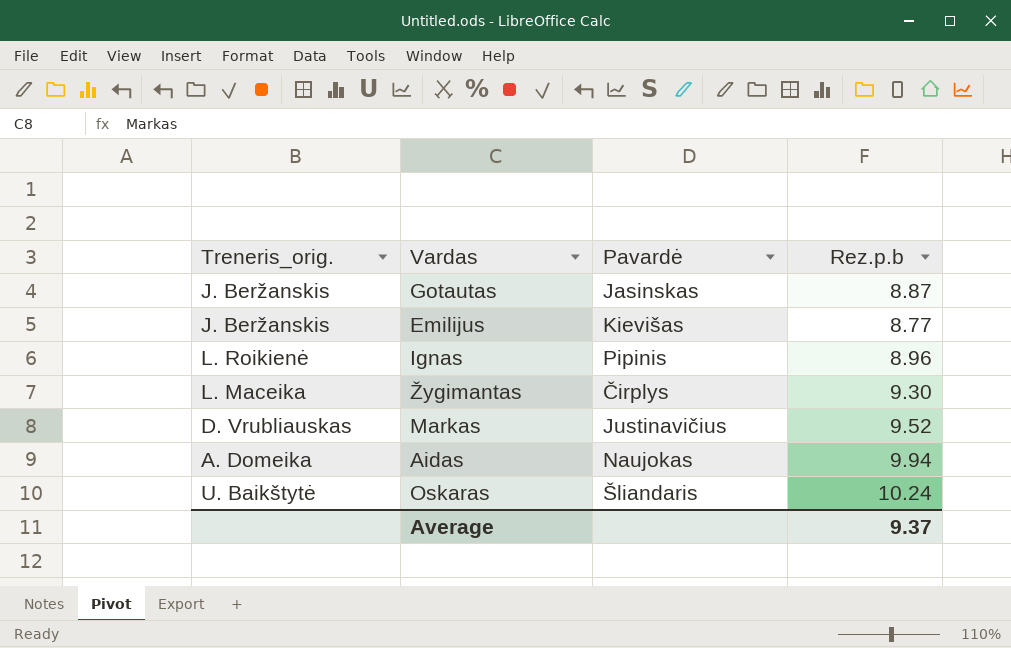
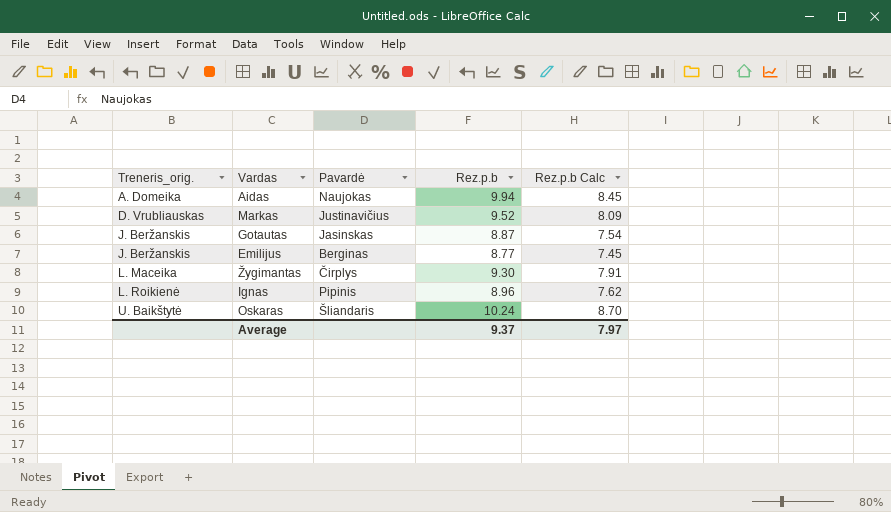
row order: none -> Treneris_orig. ascending
column Rez.p.b Calc | formula: none -> [Rez.p.b] * 0.85
Emilijus | Pavardė: Kievišas -> Berginas

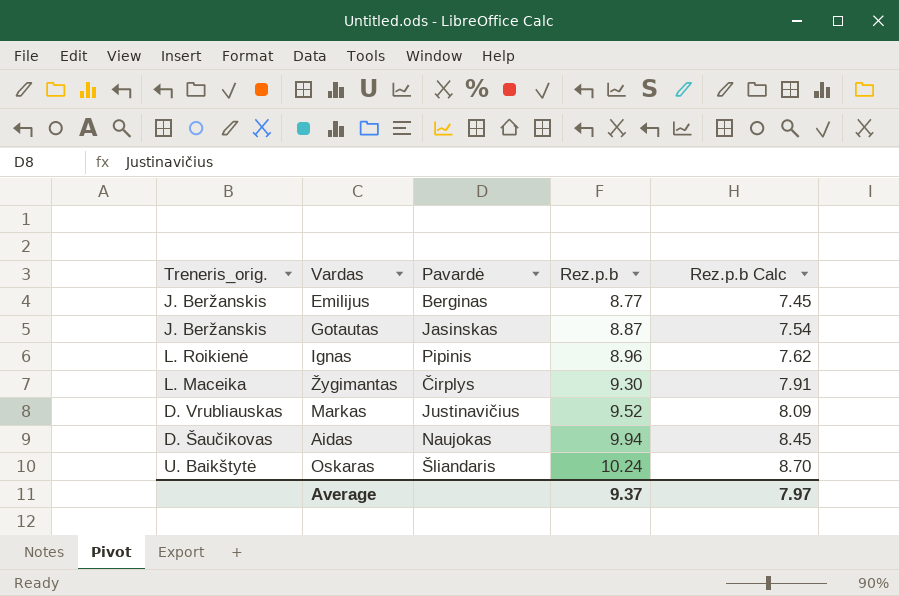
row order: Treneris_orig. ascending -> Rez.p.b ascending
Aidas | Treneris_orig.: A. Domeika -> D. Šaučikovas

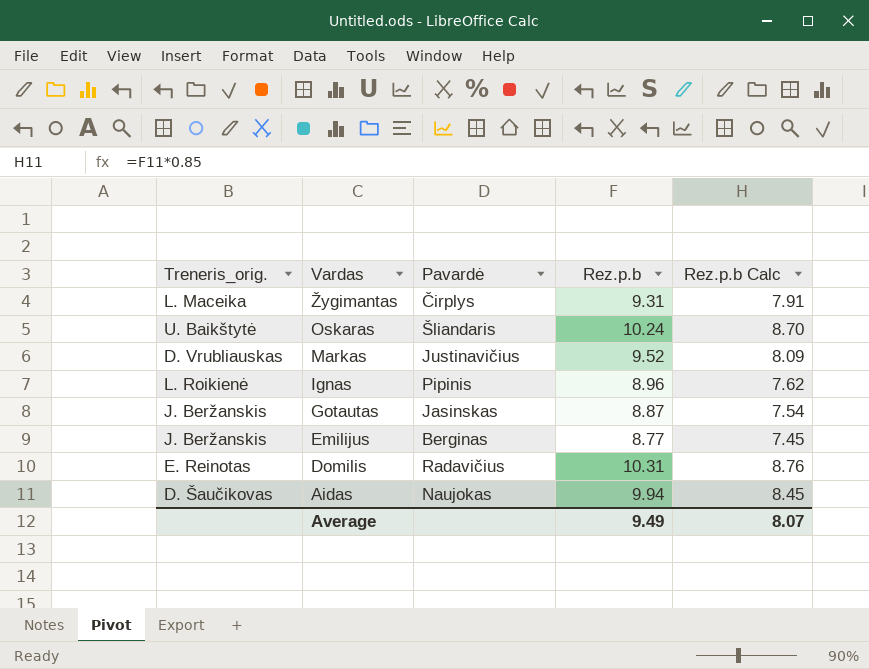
row order: Rez.p.b ascending -> Vardas descending
Žygimantas | Rez.p.b: 9.30 -> 9.31
row Domilis: none -> E. Reinotas | Radavičius | 10.31 | 8.76
Average | Rez.p.b: 9.37 -> 9.49
Average | Rez.p.b Calc: 7.97 -> 8.07

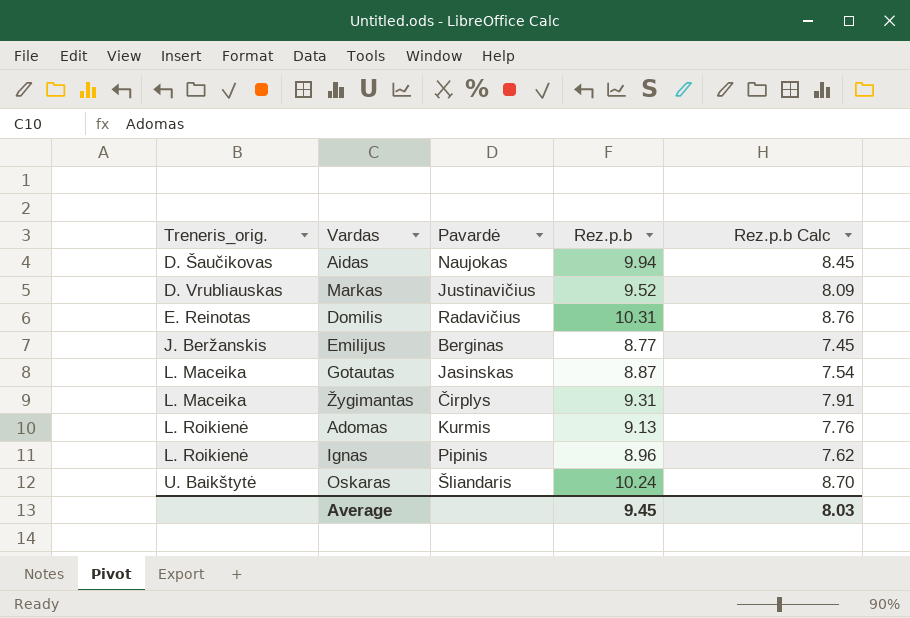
row order: Vardas descending -> Treneris_orig. ascending
Gotautas | Treneris_orig.: J. Beržanskis -> L. Maceika
row Adomas: none -> L. Roikienė | Kurmis | 9.13 | 7.76
Average | Rez.p.b: 9.49 -> 9.45
Average | Rez.p.b Calc: 8.07 -> 8.03

